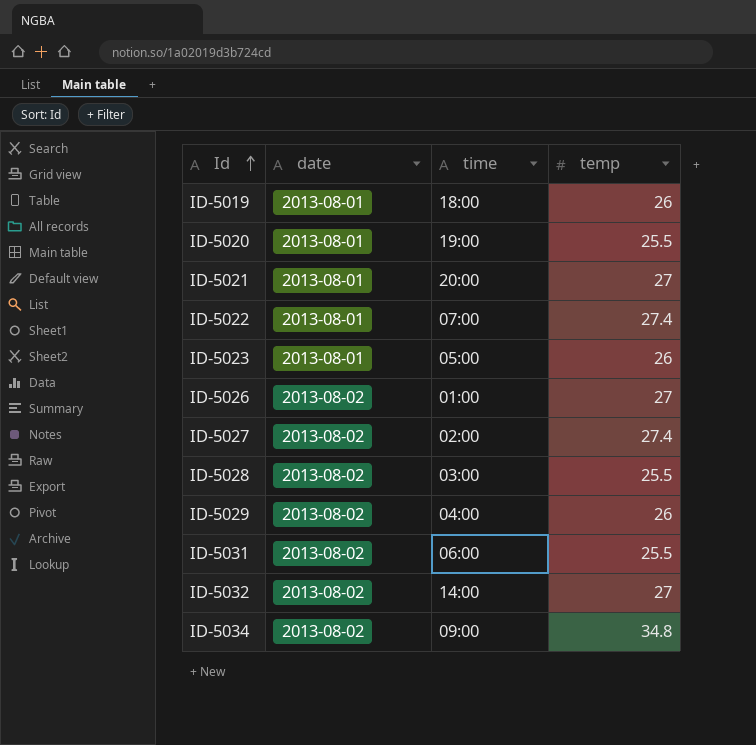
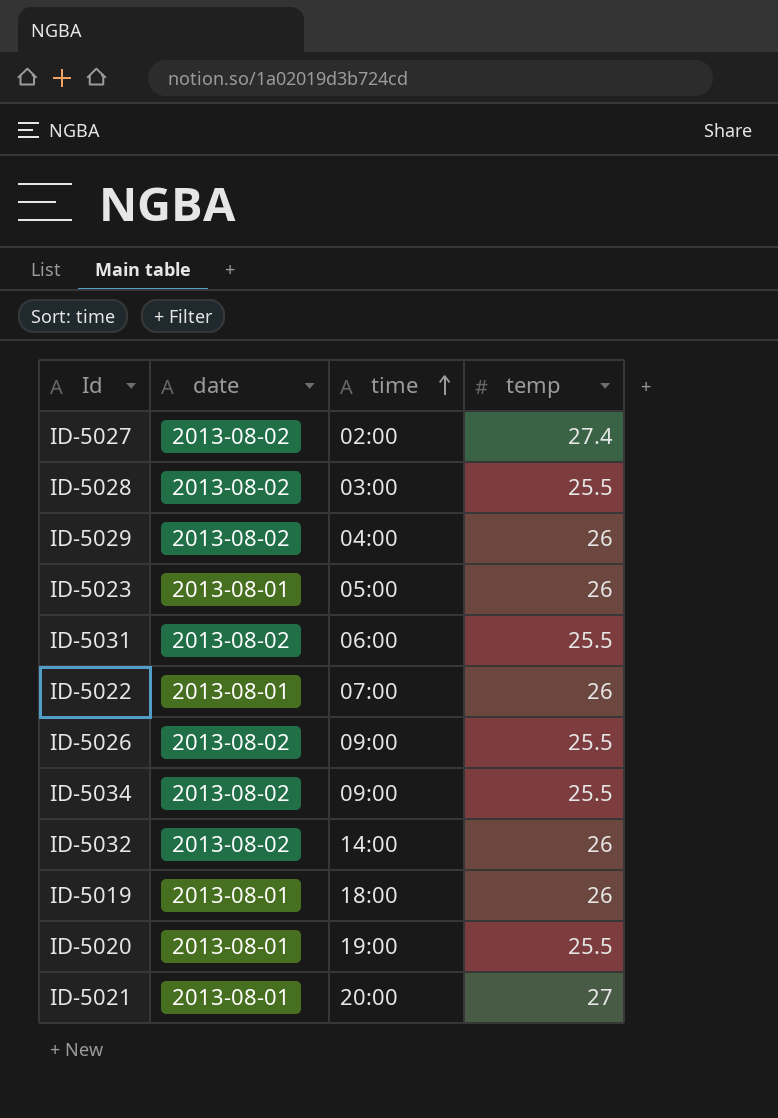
row order: Id ascending -> time ascending
ID-5022 | temp: 27.4 -> 26
ID-5026 | time: 01:00 -> 09:00
ID-5026 | temp: 27 -> 25.5
ID-5034 | temp: 34.8 -> 25.5
ID-5032 | temp: 27 -> 26

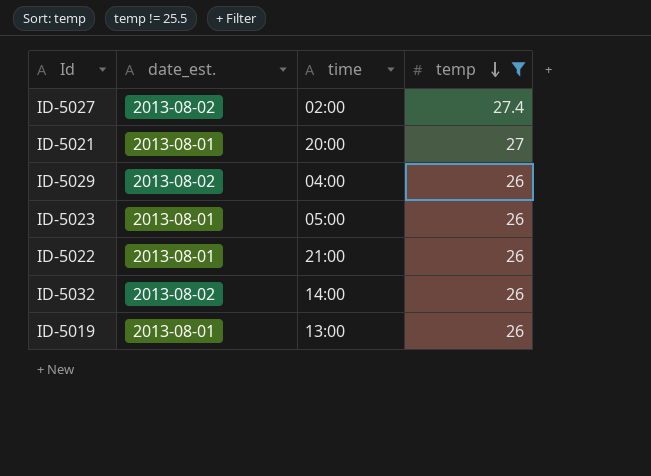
filter: none -> temp != 25.5
row order: time ascending -> temp descending
column name: date -> date_est.
ID-5022 | time: 07:00 -> 21:00
ID-5019 | time: 18:00 -> 13:00

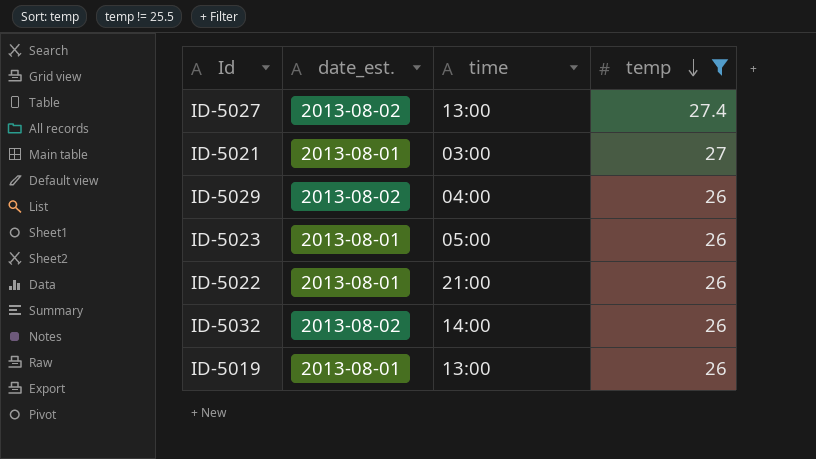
ID-5027 | time: 02:00 -> 13:00
ID-5021 | time: 20:00 -> 03:00

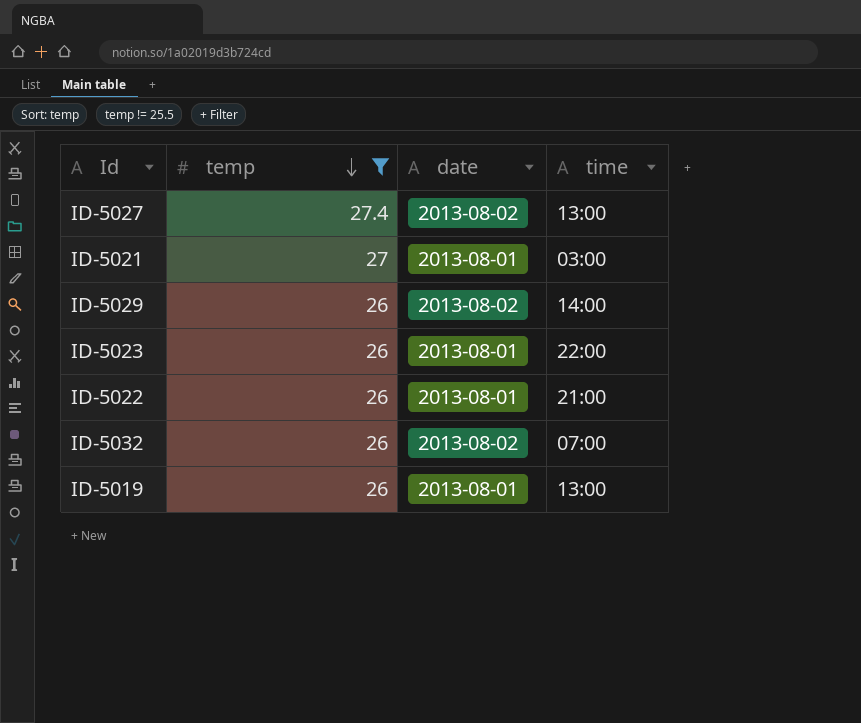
column temp | position: 4 -> 2
column name: date_est. -> date
ID-5029 | time: 04:00 -> 14:00
ID-5023 | time: 05:00 -> 22:00
ID-5032 | time: 14:00 -> 07:00

